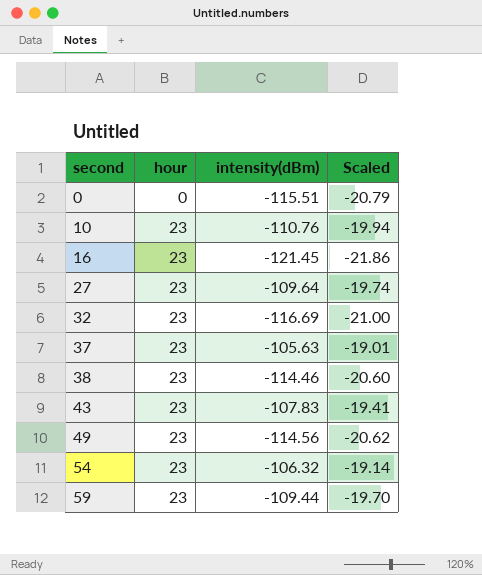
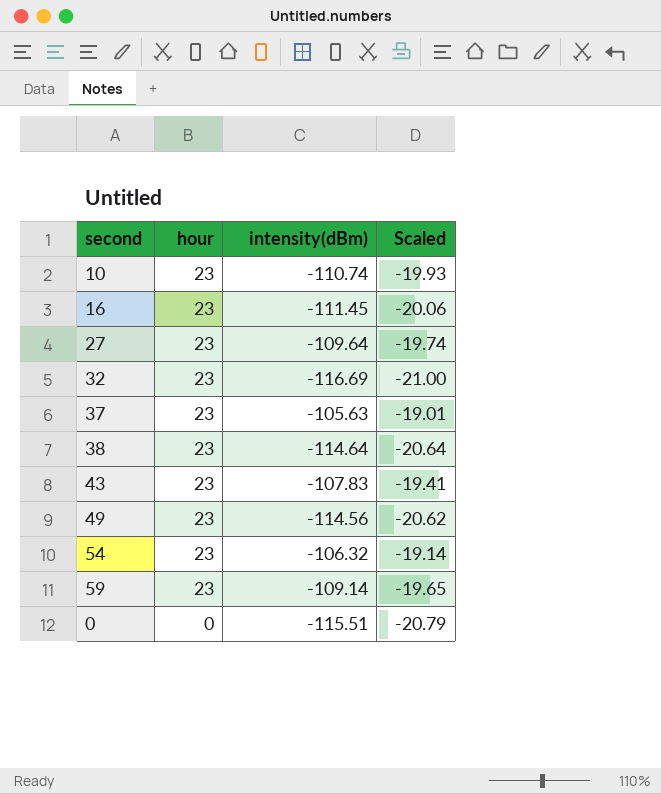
row order: second ascending -> hour descending
10 | intensity(dBm): -110.76 -> -110.74
10 | Scaled: -19.94 -> -19.93
16 | intensity(dBm): -121.45 -> -111.45
16 | Scaled: -21.86 -> -20.06
38 | intensity(dBm): -114.46 -> -114.64
38 | Scaled: -20.60 -> -20.64
59 | intensity(dBm): -109.44 -> -109.14
59 | Scaled: -19.70 -> -19.65

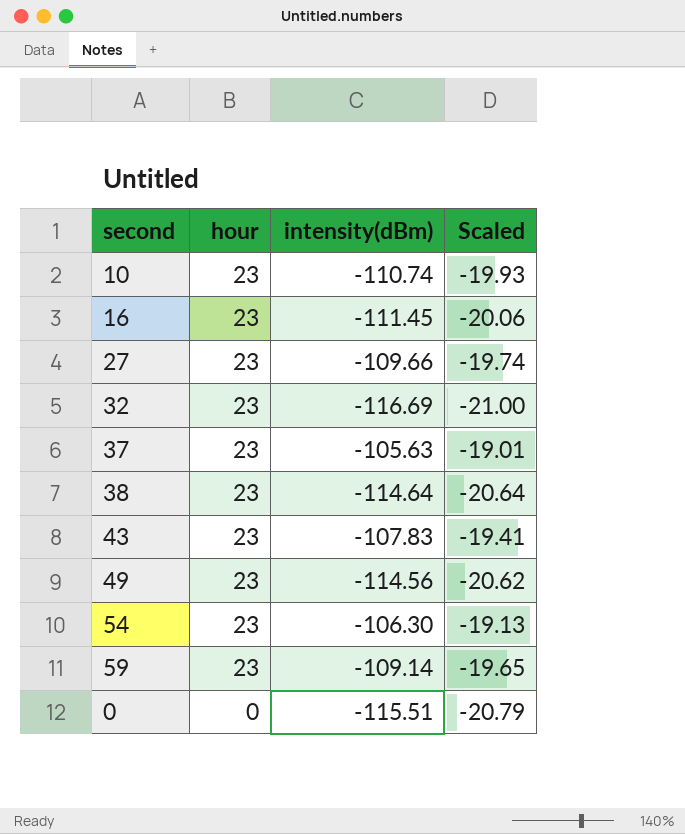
27 | intensity(dBm): -109.64 -> -109.66
54 | intensity(dBm): -106.32 -> -106.30
54 | Scaled: -19.14 -> -19.13

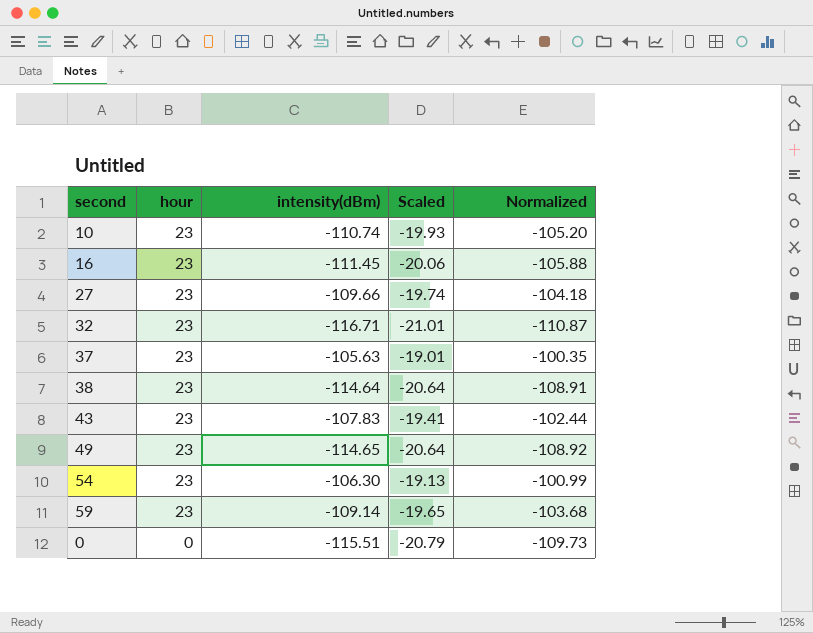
column Normalized | formula: none -> [intensity(dBm)] * 0.95
32 | intensity(dBm): -116.69 -> -116.71
32 | Scaled: -21.00 -> -21.01
49 | intensity(dBm): -114.56 -> -114.65
49 | Scaled: -20.62 -> -20.64

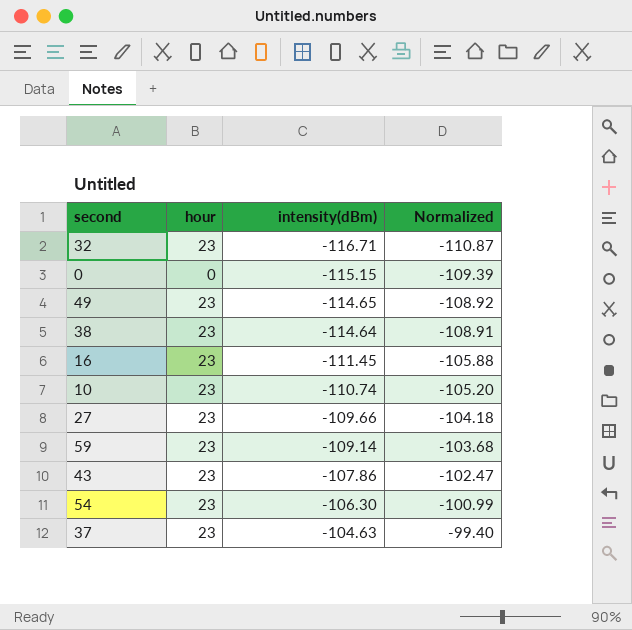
row order: hour descending -> intensity(dBm) ascending
column Scaled | formula: [intensity(dBm)] * 0.18 -> none
0 | intensity(dBm): -115.51 -> -115.15
0 | Normalized: -109.73 -> -109.39
43 | intensity(dBm): -107.83 -> -107.86
43 | Normalized: -102.44 -> -102.47
37 | intensity(dBm): -105.63 -> -104.63
37 | Normalized: -100.35 -> -99.40

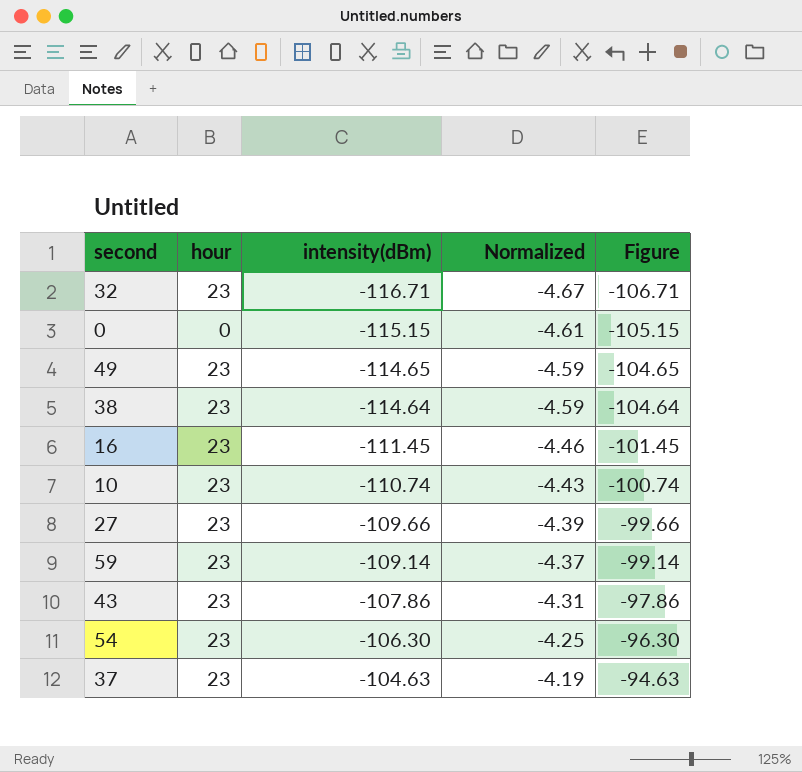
column Normalized | formula: [intensity(dBm)] * 0.95 -> [intensity(dBm)] * 0.04
column Figure | formula: none -> [intensity(dBm)] + 10

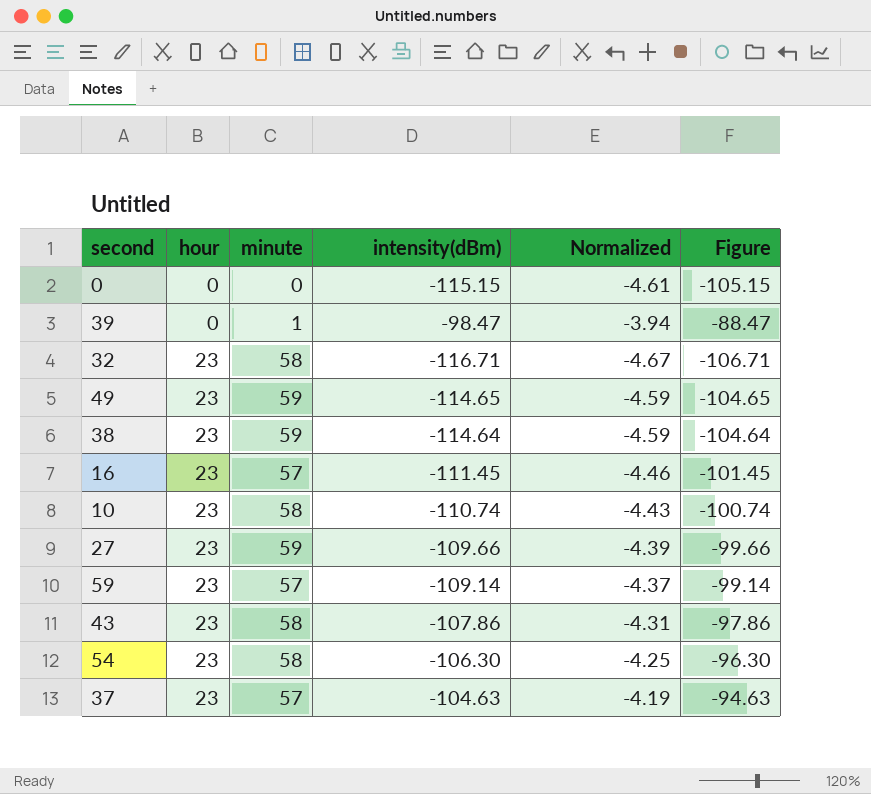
row order: intensity(dBm) ascending -> hour ascending
column minute | position: none -> 3
row 39: none -> 0 | 1 | -98.47 | -3.94 | -88.47

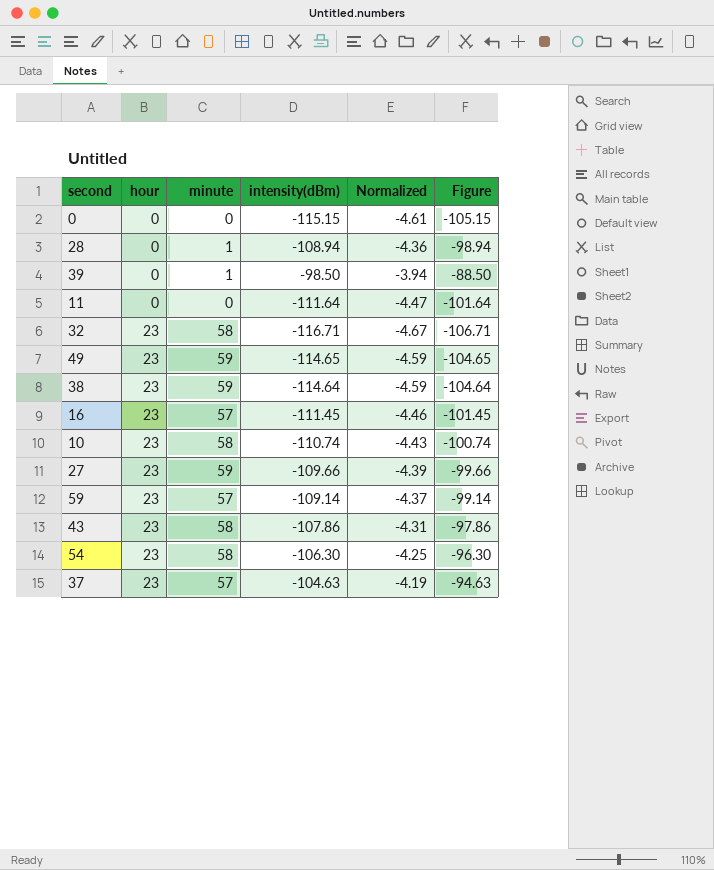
row 28: none -> 0 | 1 | -108.94 | -4.36 | -98.94
39 | intensity(dBm): -98.47 -> -98.50
39 | Figure: -88.47 -> -88.50
row 11: none -> 0 | 0 | -111.64 | -4.47 | -101.64

